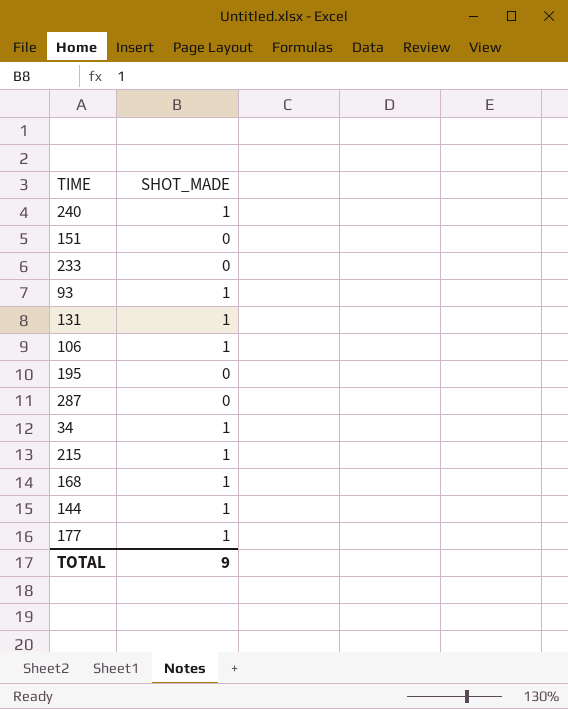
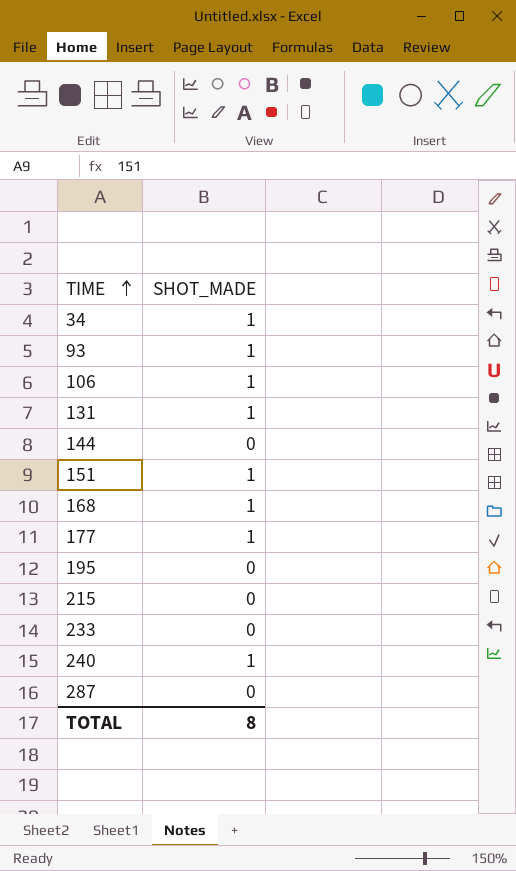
row order: none -> TIME ascending
144 | SHOT_MADE: 1 -> 0
151 | SHOT_MADE: 0 -> 1
215 | SHOT_MADE: 1 -> 0
TOTAL | SHOT_MADE: 9 -> 8

